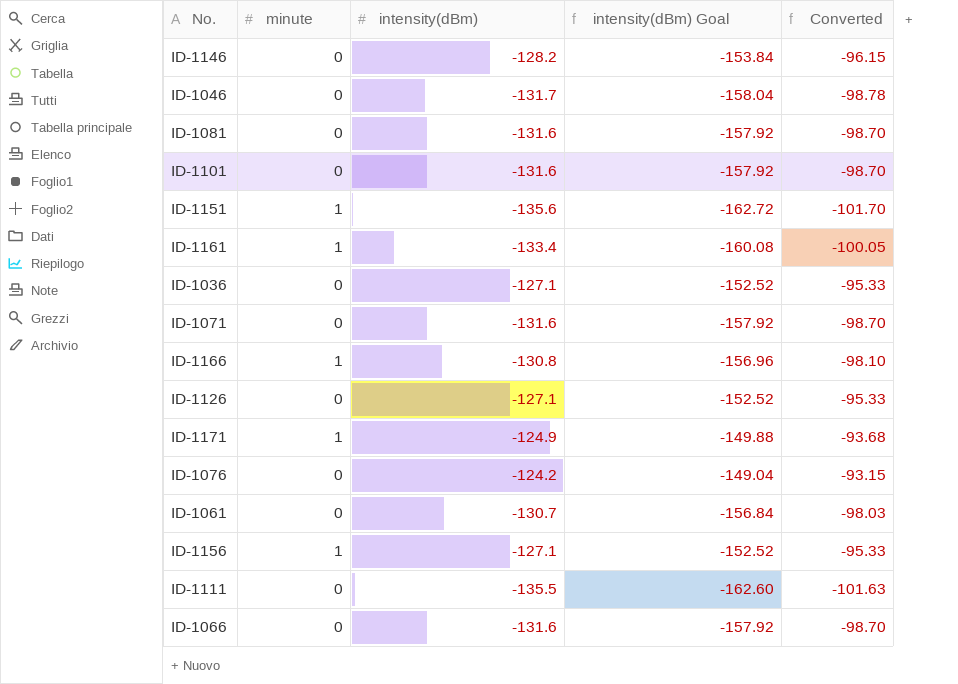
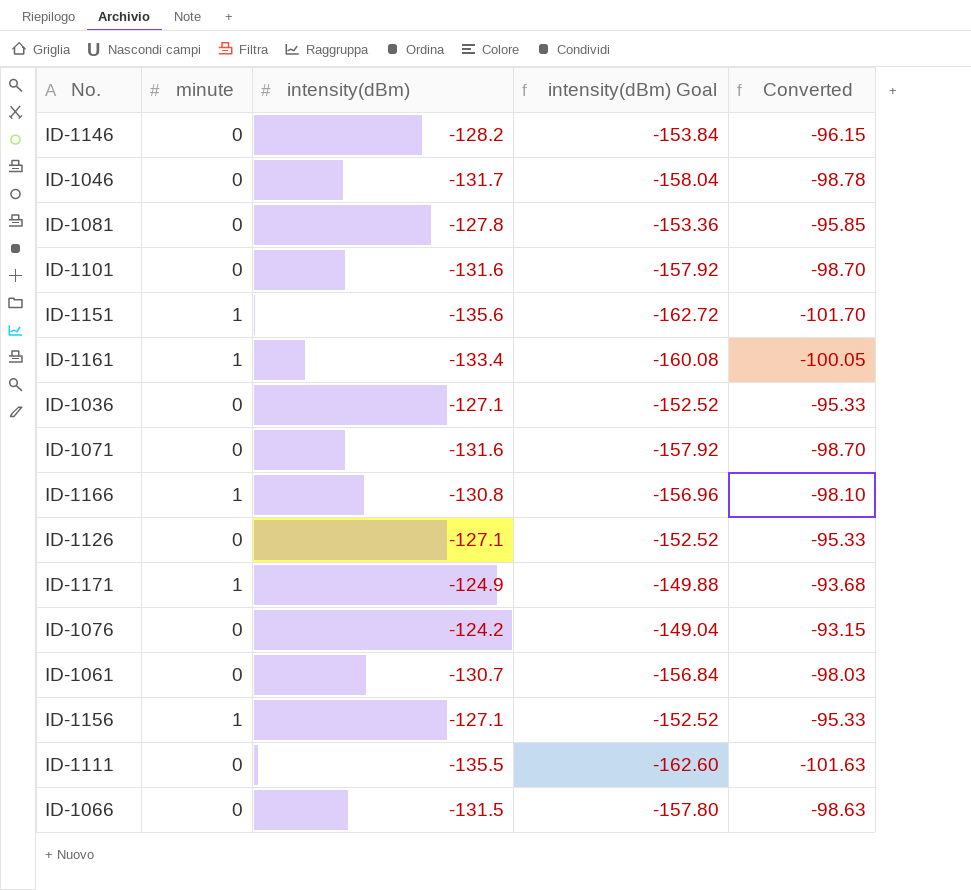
ID-1081 | intensity(dBm): -131.6 -> -127.8
ID-1081 | intensity(dBm) Goal: -157.92 -> -153.36
ID-1081 | Converted: -98.70 -> -95.85
ID-1066 | intensity(dBm): -131.6 -> -131.5
ID-1066 | intensity(dBm) Goal: -157.92 -> -157.80
ID-1066 | Converted: -98.70 -> -98.63

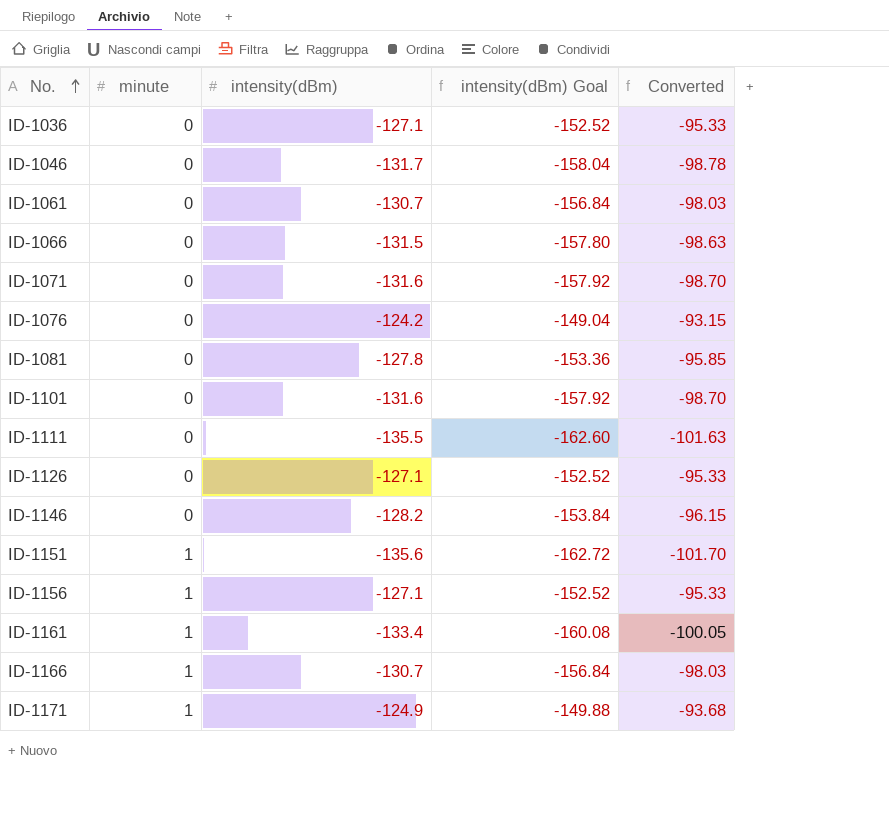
row order: none -> No. ascending
ID-1166 | intensity(dBm): -130.8 -> -130.7
ID-1166 | intensity(dBm) Goal: -156.96 -> -156.84
ID-1166 | Converted: -98.10 -> -98.03

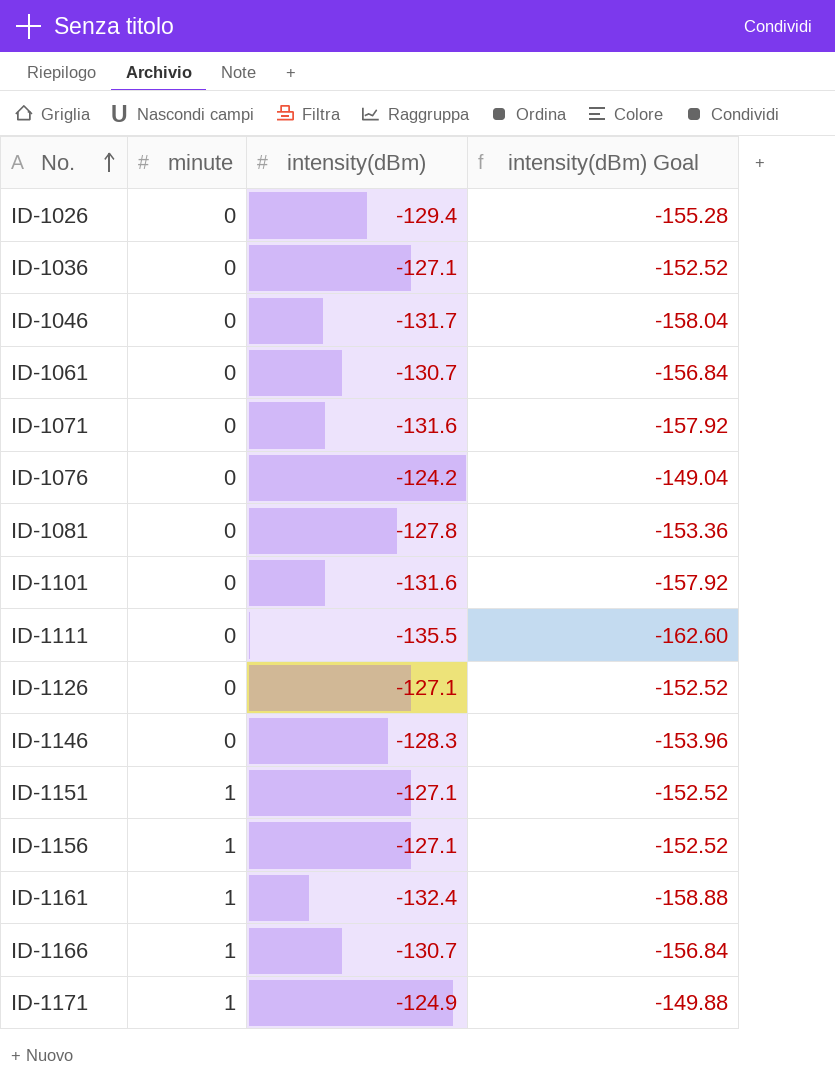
column Converted | formula: [intensity(dBm)] * 0.75 -> none
row ID-1066: 0 | -131.5 | -157.80 | -98.63 -> none
row ID-1026: none -> 0 | -129.4 | -155.28
ID-1146 | intensity(dBm): -128.2 -> -128.3
ID-1146 | intensity(dBm) Goal: -153.84 -> -153.96
ID-1151 | intensity(dBm): -135.6 -> -127.1
ID-1151 | intensity(dBm) Goal: -162.72 -> -152.52
ID-1161 | intensity(dBm): -133.4 -> -132.4
ID-1161 | intensity(dBm) Goal: -160.08 -> -158.88

